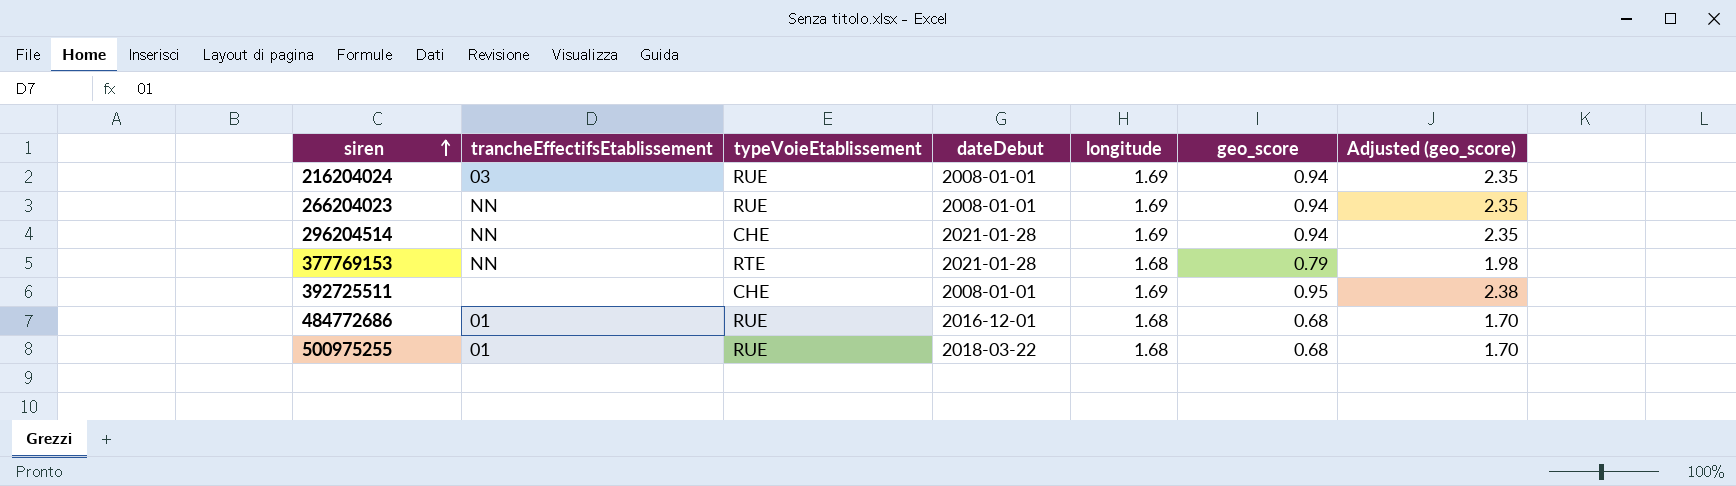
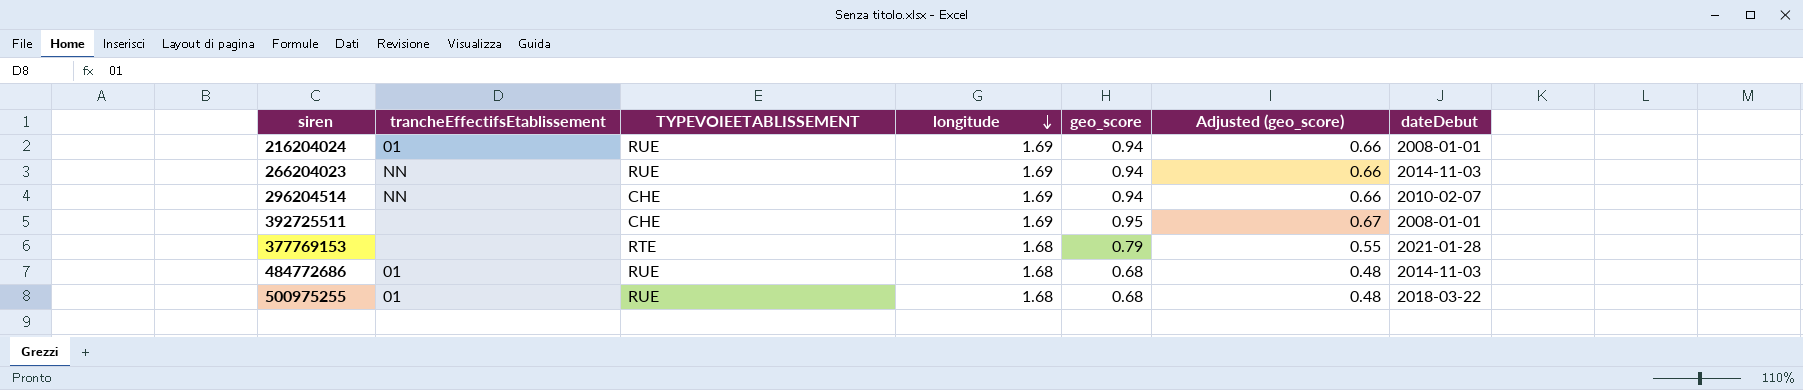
row order: siren ascending -> longitude descending
column name: typeVoieEtablissement -> TYPEVOIEETABLISSEMENT
column Adjusted (geo_score) | formula: [geo_score] * 2.5 -> [geo_score] * 0.7
column dateDebut | position: 4 -> 7
216204024 | trancheEffectifsEtablissement: 03 -> 01
266204023 | dateDebut: 2008-01-01 -> 2014-11-03
296204514 | dateDebut: 2021-01-28 -> 2010-02-07
377769153 | trancheEffectifsEtablissement: NN -> none
484772686 | dateDebut: 2016-12-01 -> 2014-11-03

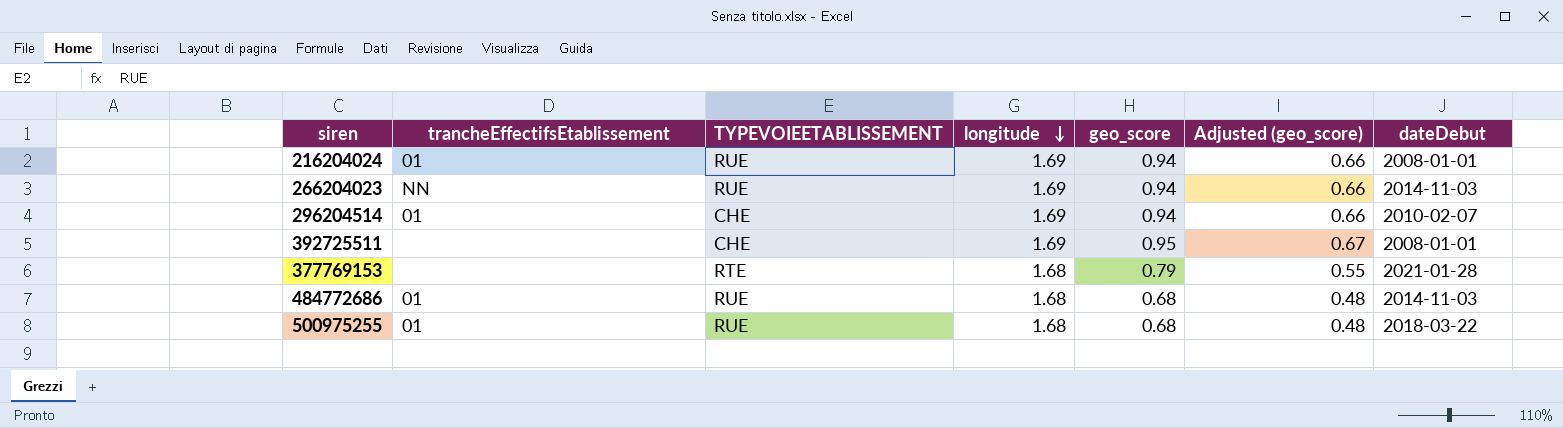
296204514 | trancheEffectifsEtablissement: NN -> 01

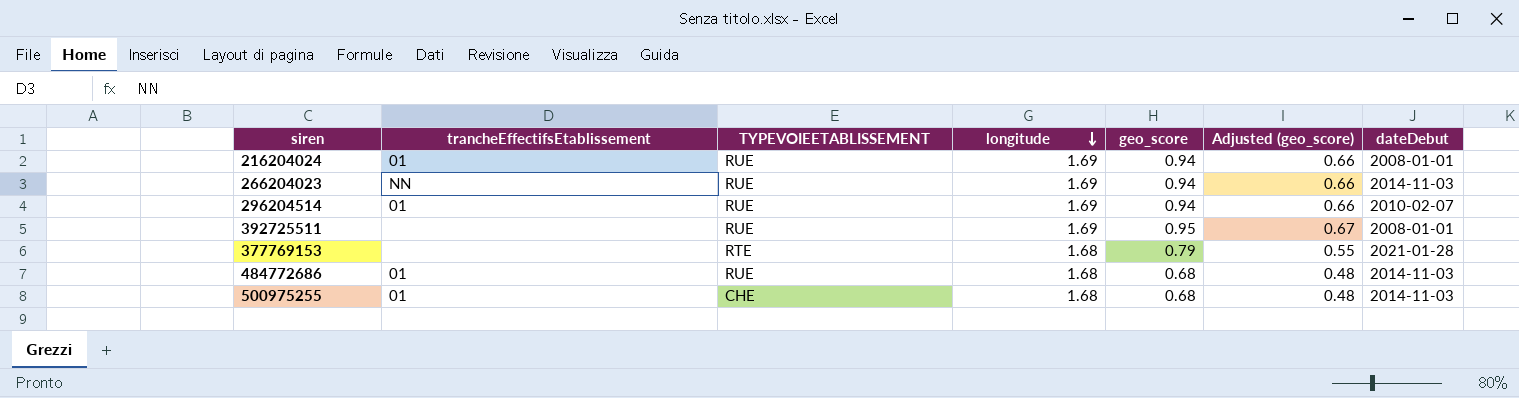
296204514 | TYPEVOIEETABLISSEMENT: CHE -> RUE
392725511 | TYPEVOIEETABLISSEMENT: CHE -> RUE
500975255 | TYPEVOIEETABLISSEMENT: RUE -> CHE
500975255 | dateDebut: 2018-03-22 -> 2014-11-03

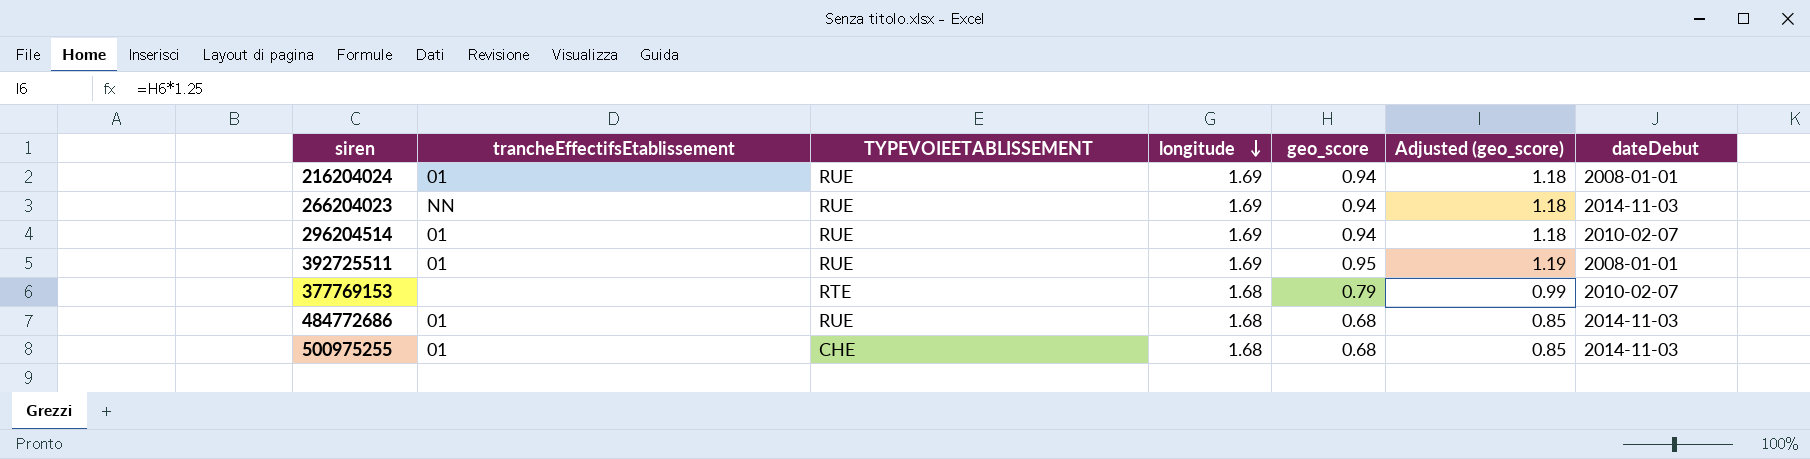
column Adjusted (geo_score) | formula: [geo_score] * 0.7 -> [geo_score] * 1.25
392725511 | trancheEffectifsEtablissement: none -> 01
377769153 | dateDebut: 2021-01-28 -> 2010-02-07

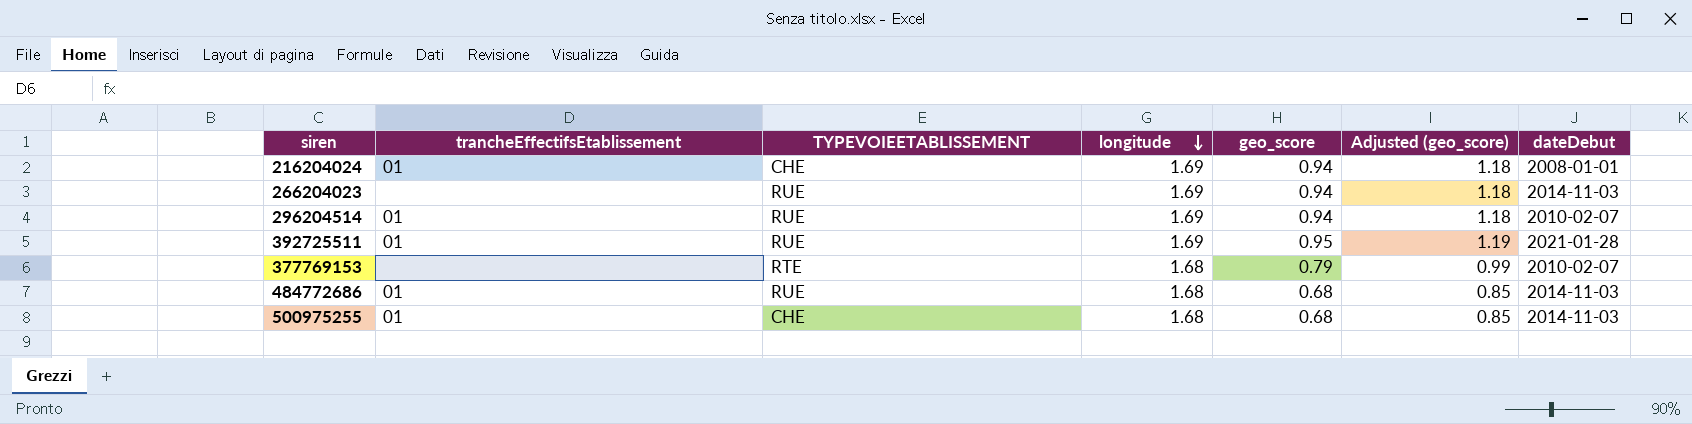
216204024 | TYPEVOIEETABLISSEMENT: RUE -> CHE
266204023 | trancheEffectifsEtablissement: NN -> none
392725511 | dateDebut: 2008-01-01 -> 2021-01-28

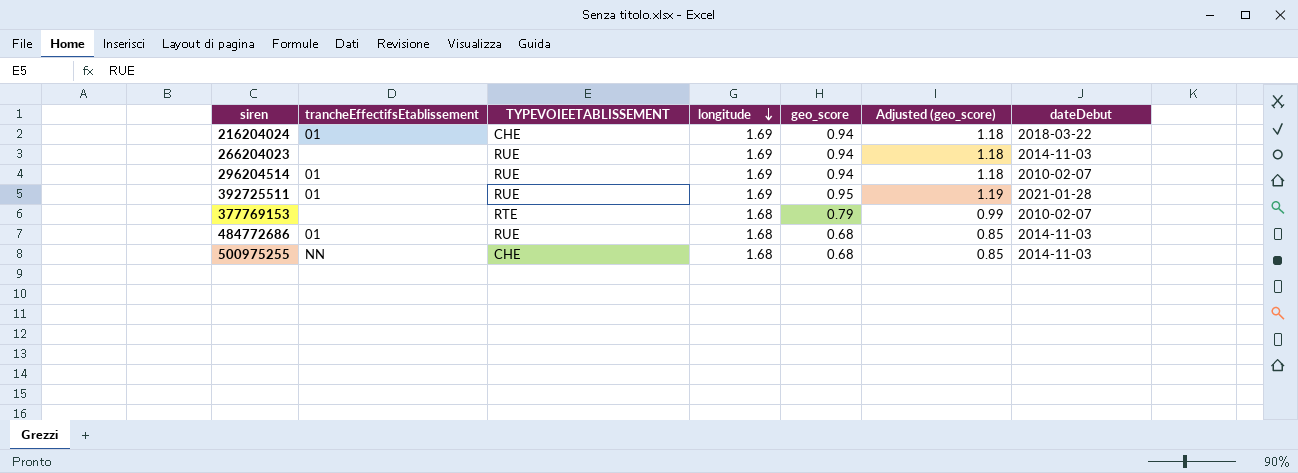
216204024 | dateDebut: 2008-01-01 -> 2018-03-22
500975255 | trancheEffectifsEtablissement: 01 -> NN

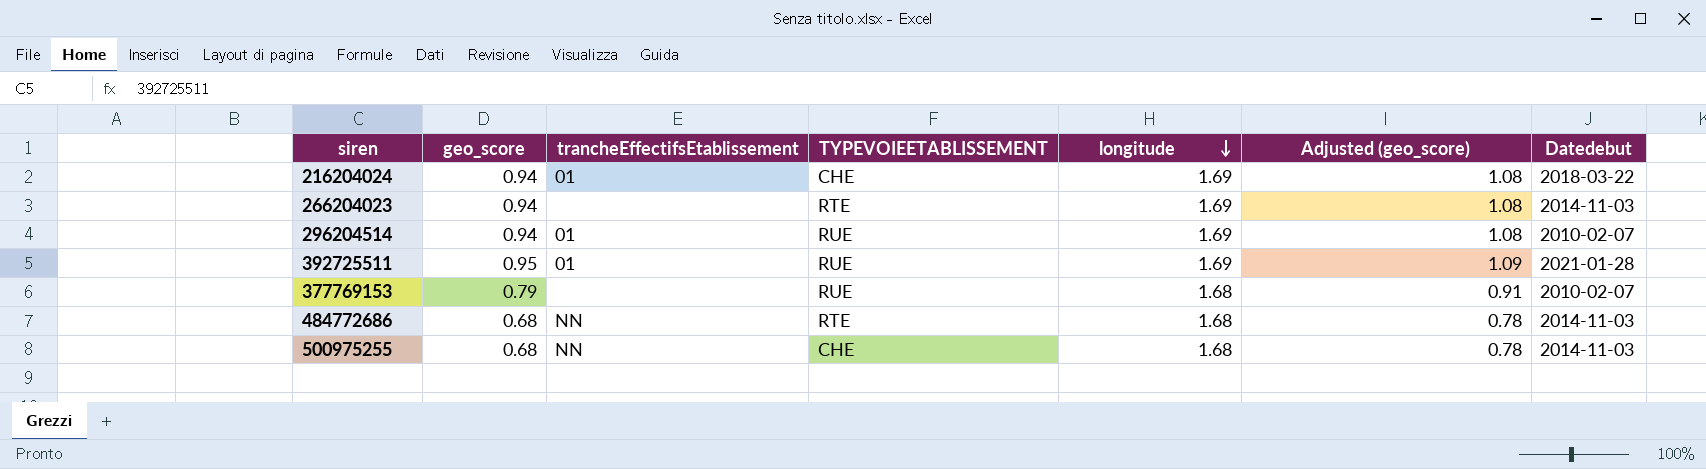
column geo_score | position: 5 -> 2
column Adjusted (geo_score) | formula: [geo_score] * 1.25 -> [geo_score] * 1.15
column name: dateDebut -> Datedebut
266204023 | TYPEVOIEETABLISSEMENT: RUE -> RTE
377769153 | TYPEVOIEETABLISSEMENT: RTE -> RUE
484772686 | trancheEffectifsEtablissement: 01 -> NN
484772686 | TYPEVOIEETABLISSEMENT: RUE -> RTE

